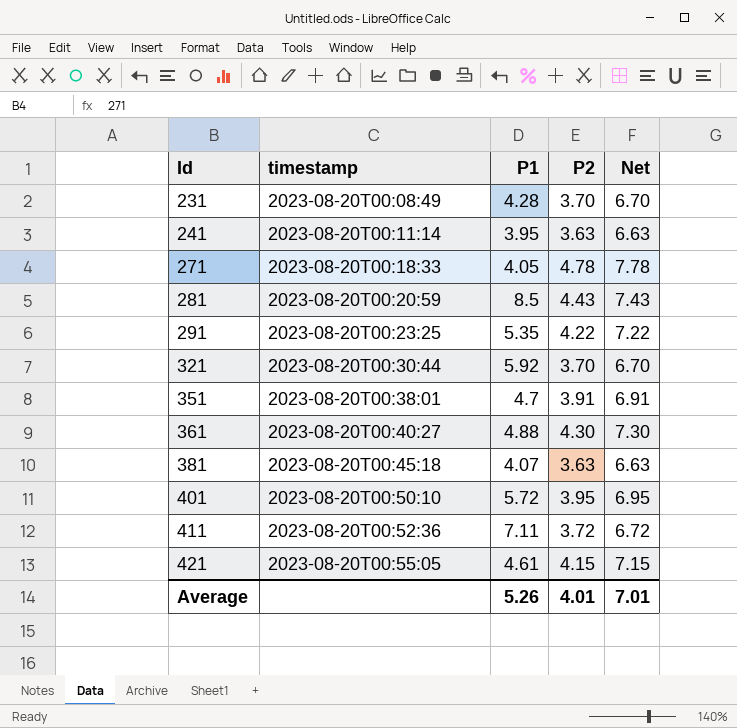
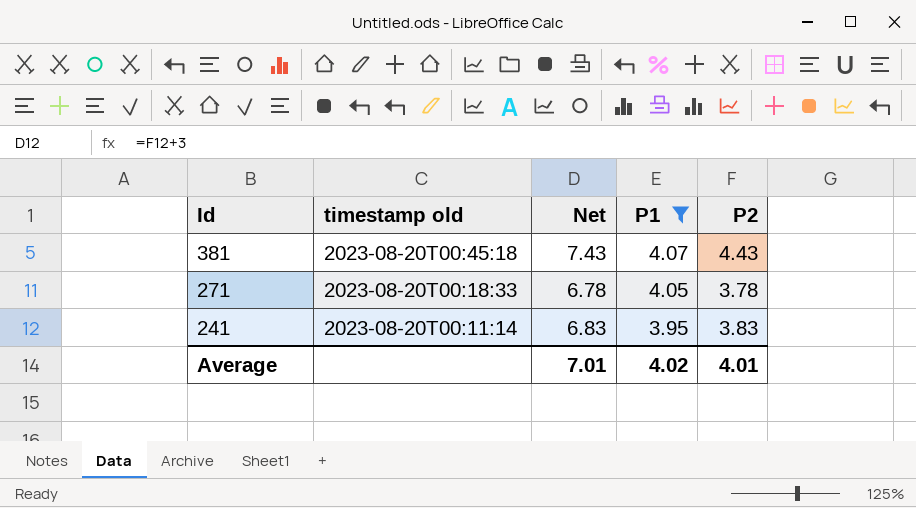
filter: none -> P1 <= 4.07
row order: Id ascending -> Id descending
column name: timestamp -> timestamp old
column Net | position: 5 -> 3
381 | Net: 6.63 -> 7.43
381 | P2: 3.63 -> 4.43
271 | Net: 7.78 -> 6.78
271 | P2: 4.78 -> 3.78
241 | Net: 6.63 -> 6.83
241 | P2: 3.63 -> 3.83
Average | P1: 5.26 -> 4.02

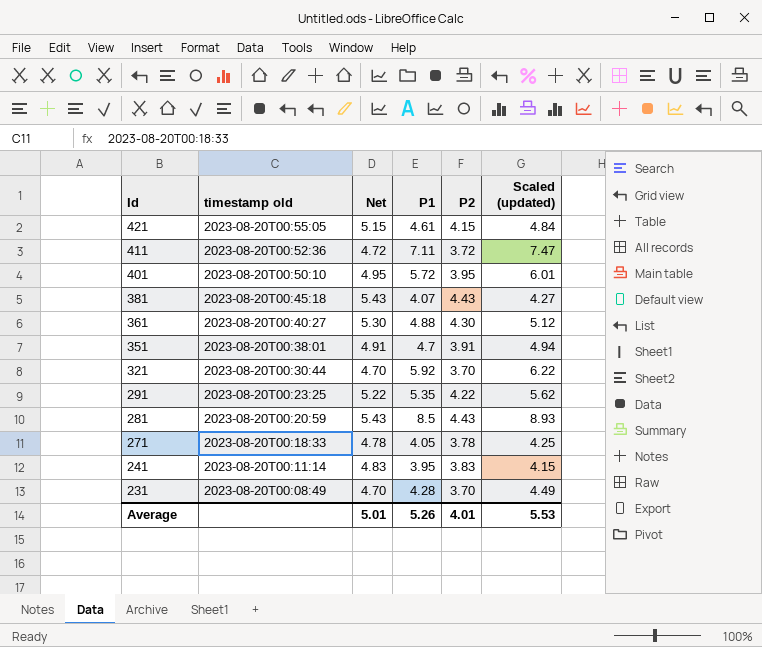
filter: P1 <= 4.07 -> none
column Net | formula: [P2] + 3 -> [P2] + 1
column Scaled (updated) | formula: none -> [P1] * 1.05
Average | Net: 7.01 -> 5.01
Average | P1: 4.02 -> 5.26

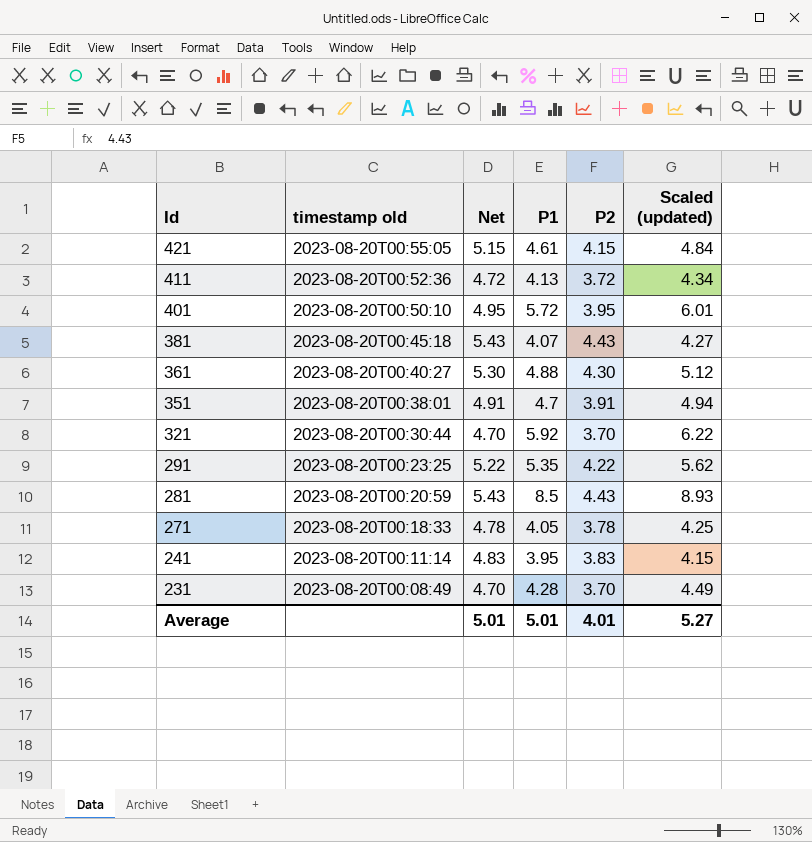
411 | P1: 7.11 -> 4.13
411 | Scaled (updated): 7.47 -> 4.34
Average | P1: 5.26 -> 5.01
Average | Scaled (updated): 5.53 -> 5.27

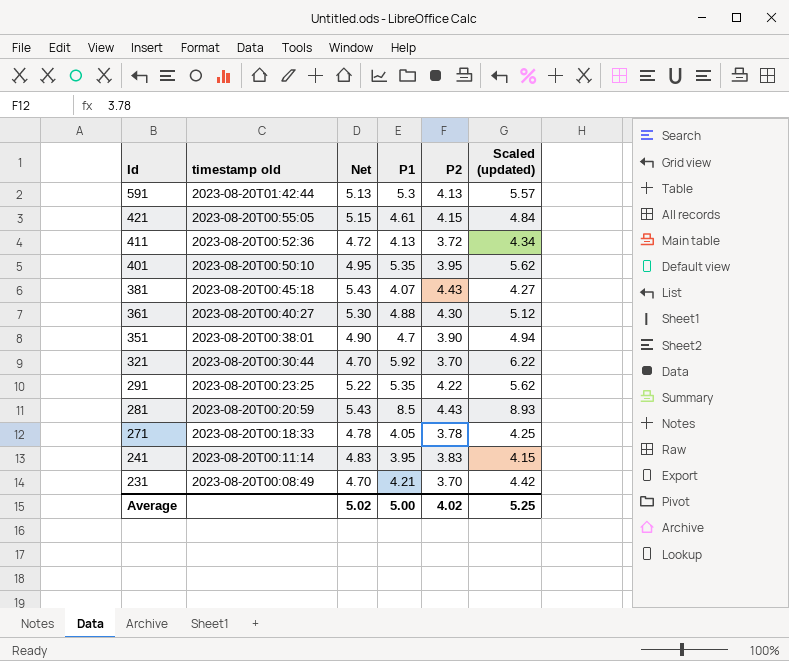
row 591: none -> 2023-08-20T01:42:44 | 5.13 | 5.3 | 4.13 | 5.57
401 | P1: 5.72 -> 5.35
401 | Scaled (updated): 6.01 -> 5.62
351 | Net: 4.91 -> 4.90
351 | P2: 3.91 -> 3.90
231 | P1: 4.28 -> 4.21
231 | Scaled (updated): 4.49 -> 4.42
Average | Net: 5.01 -> 5.02
Average | P1: 5.01 -> 5.00
Average | P2: 4.01 -> 4.02
Average | Scaled (updated): 5.27 -> 5.25

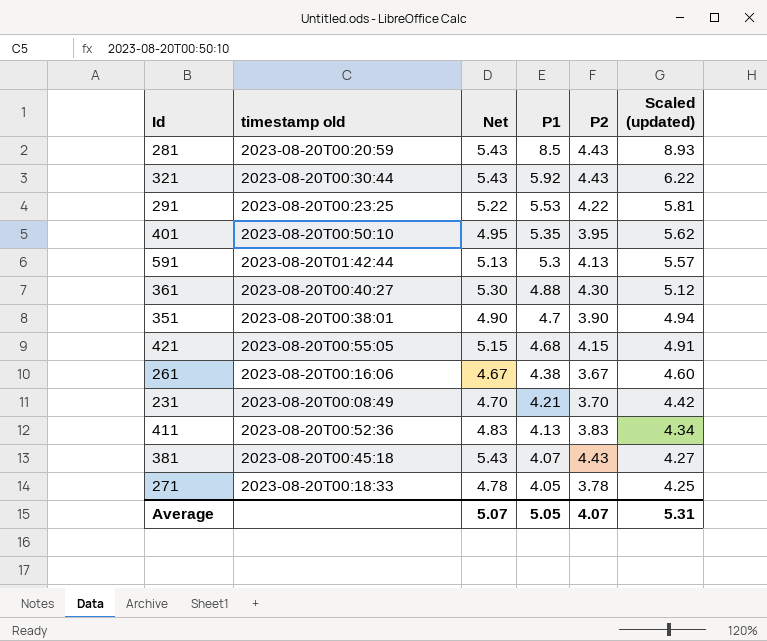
row order: Id descending -> P1 descending
row 241: 2023-08-20T00:11:14 | 4.83 | 3.95 | 3.83 | 4.15 -> none
321 | Net: 4.70 -> 5.43
321 | P2: 3.70 -> 4.43
291 | P1: 5.35 -> 5.53
291 | Scaled (updated): 5.62 -> 5.81
421 | P1: 4.61 -> 4.68
421 | Scaled (updated): 4.84 -> 4.91
row 261: none -> 2023-08-20T00:16:06 | 4.67 | 4.38 | 3.67 | 4.60
411 | Net: 4.72 -> 4.83
411 | P2: 3.72 -> 3.83
Average | Net: 5.02 -> 5.07
Average | P1: 5.00 -> 5.05
Average | P2: 4.02 -> 4.07
Average | Scaled (updated): 5.25 -> 5.31

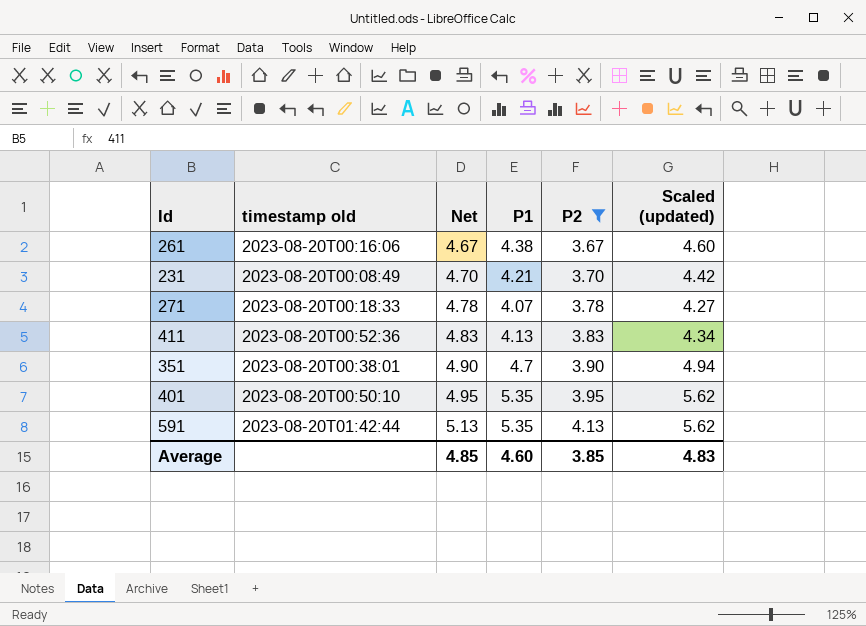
filter: none -> P2 <= 4.13
row order: P1 descending -> Net ascending
271 | P1: 4.05 -> 4.07
271 | Scaled (updated): 4.25 -> 4.27
591 | P1: 5.3 -> 5.35
591 | Scaled (updated): 5.57 -> 5.62
Average | Net: 5.07 -> 4.85
Average | P1: 5.05 -> 4.60
Average | P2: 4.07 -> 3.85
Average | Scaled (updated): 5.31 -> 4.83

